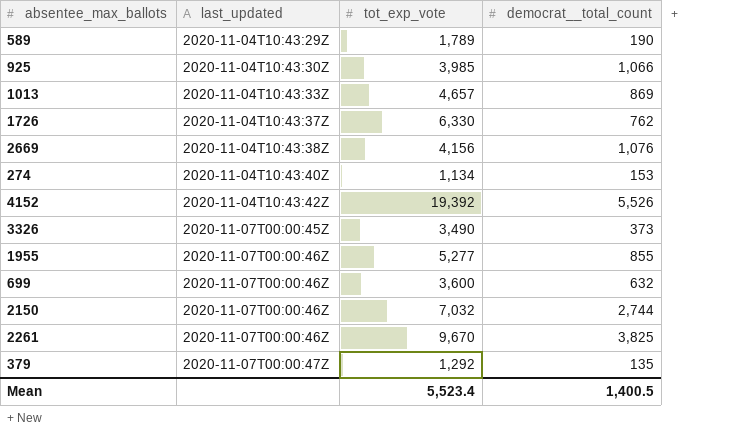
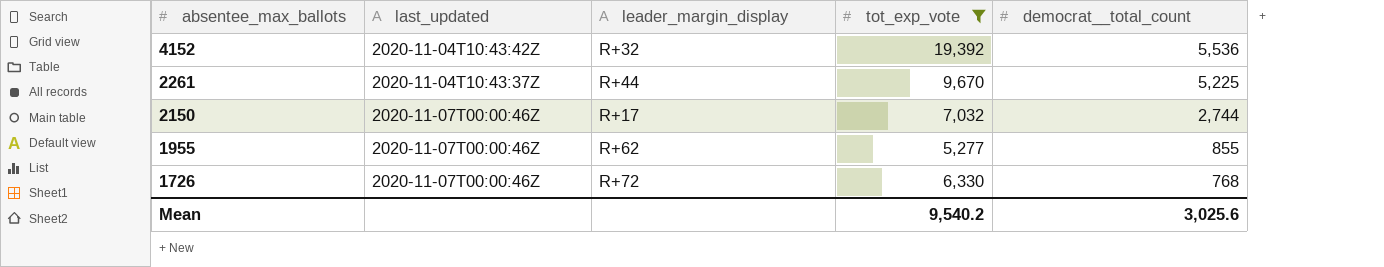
filter: none -> tot_exp_vote >= 5,277
row order: last_updated ascending -> absentee_max_ballots descending
column leader_margin_display | position: none -> 3
4152 | democrat__total_count: 5,526 -> 5,536
2261 | last_updated: 2020-11-07T00:00:46Z -> 2020-11-04T10:43:37Z
2261 | democrat__total_count: 3,825 -> 5,225
1726 | last_updated: 2020-11-04T10:43:37Z -> 2020-11-07T00:00:46Z
1726 | democrat__total_count: 762 -> 768
Mean | tot_exp_vote: 5,523.4 -> 9,540.2
Mean | democrat__total_count: 1,400.5 -> 3,025.6

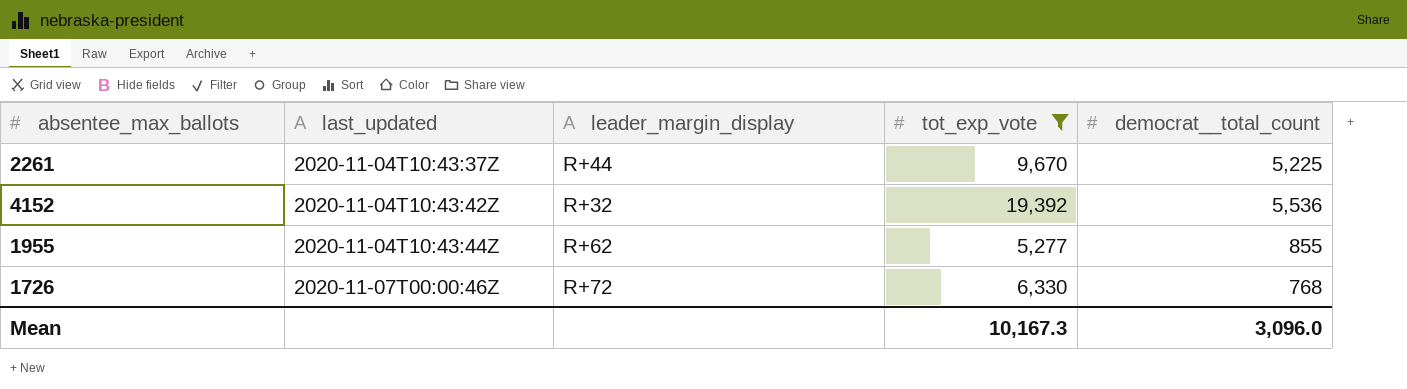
row order: absentee_max_ballots descending -> last_updated ascending
row 2150: 2020-11-07T00:00:46Z | R+17 | 7,032 | 2,744 -> none
1955 | last_updated: 2020-11-07T00:00:46Z -> 2020-11-04T10:43:44Z
Mean | tot_exp_vote: 9,540.2 -> 10,167.3
Mean | democrat__total_count: 3,025.6 -> 3,096.0

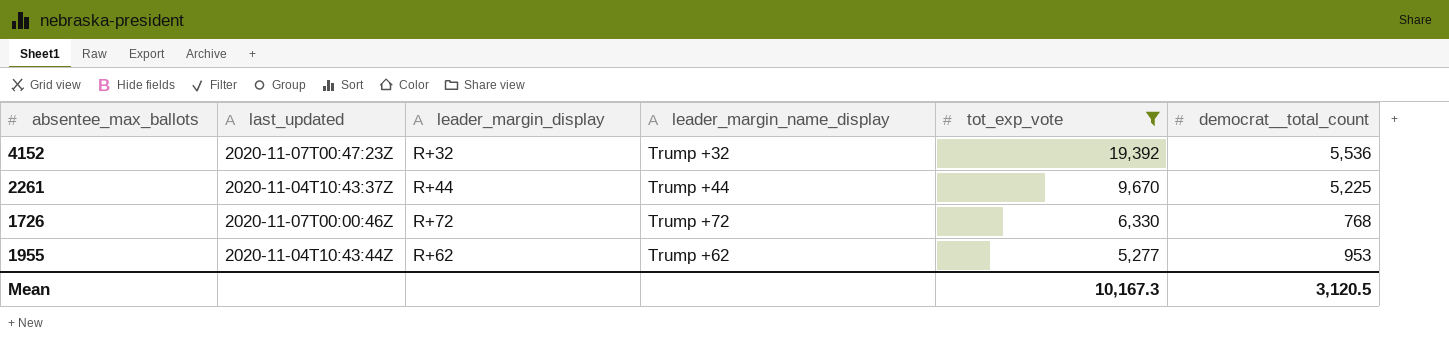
row order: last_updated ascending -> tot_exp_vote descending
column leader_margin_name_display | position: none -> 4
4152 | last_updated: 2020-11-04T10:43:42Z -> 2020-11-07T00:47:23Z
1955 | democrat__total_count: 855 -> 953
Mean | democrat__total_count: 3,096.0 -> 3,120.5

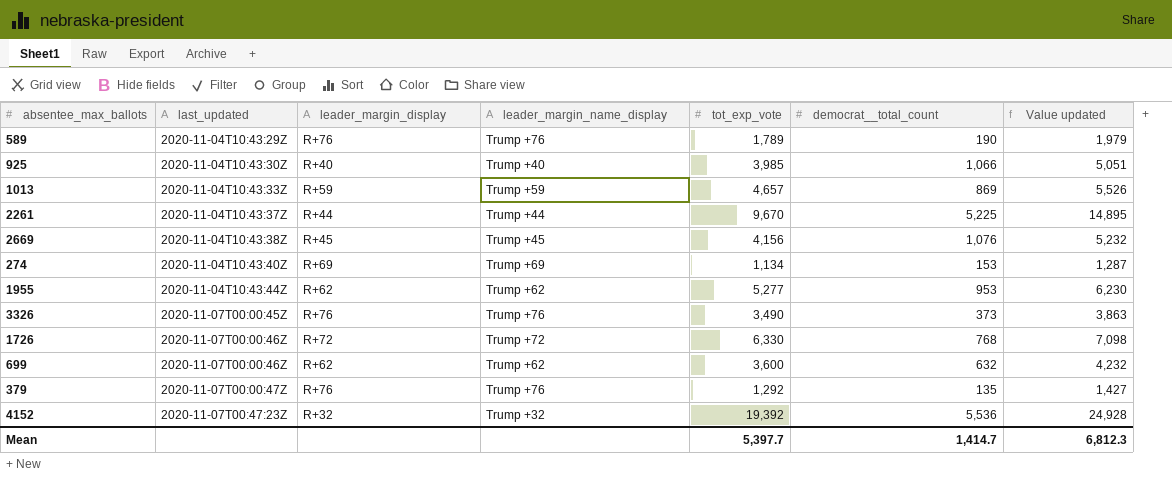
filter: tot_exp_vote >= 5,277 -> none
row order: tot_exp_vote descending -> last_updated ascending
column Value updated | formula: none -> [tot_exp_vote] + [democrat__total_count]
Mean | tot_exp_vote: 10,167.3 -> 5,397.7
Mean | democrat__total_count: 3,120.5 -> 1,414.7

